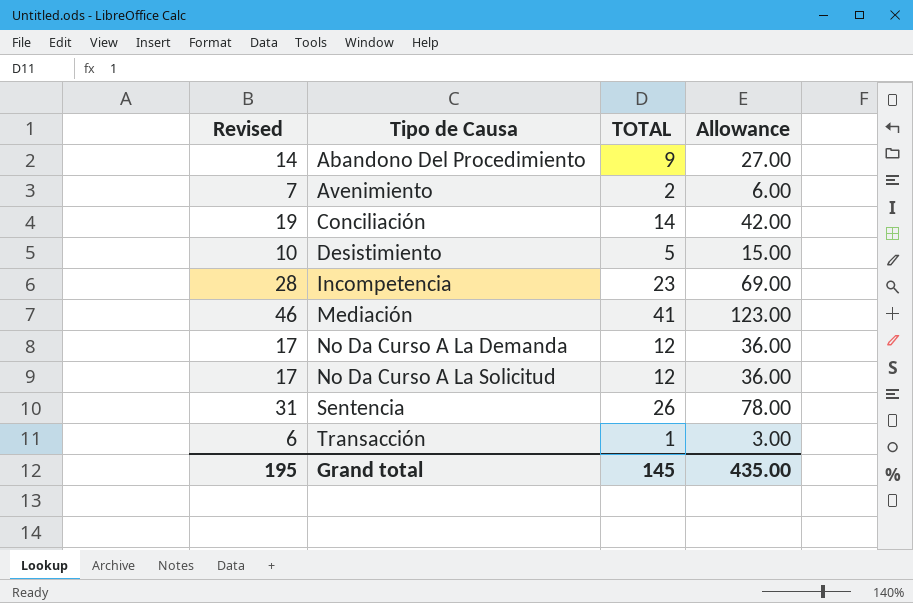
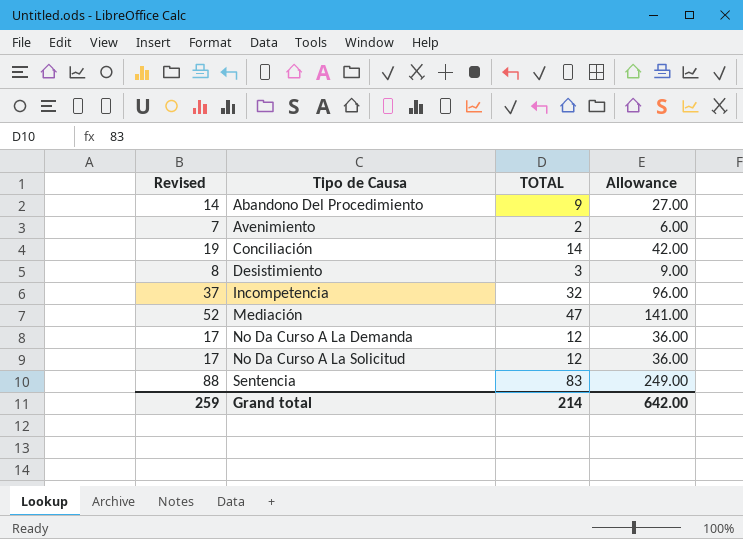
row Transacción: 6 | 1 | 3.00 -> none
Desistimiento | Revised: 10 -> 8
Desistimiento | TOTAL: 5 -> 3
Desistimiento | Allowance: 15.00 -> 9.00
Incompetencia | Revised: 28 -> 37
Incompetencia | TOTAL: 23 -> 32
Incompetencia | Allowance: 69.00 -> 96.00
Mediación | Revised: 46 -> 52
Mediación | TOTAL: 41 -> 47
Mediación | Allowance: 123.00 -> 141.00
Sentencia | Revised: 31 -> 88
Sentencia | TOTAL: 26 -> 83
Sentencia | Allowance: 78.00 -> 249.00
Grand total | Revised: 195 -> 259
Grand total | TOTAL: 145 -> 214
Grand total | Allowance: 435.00 -> 642.00

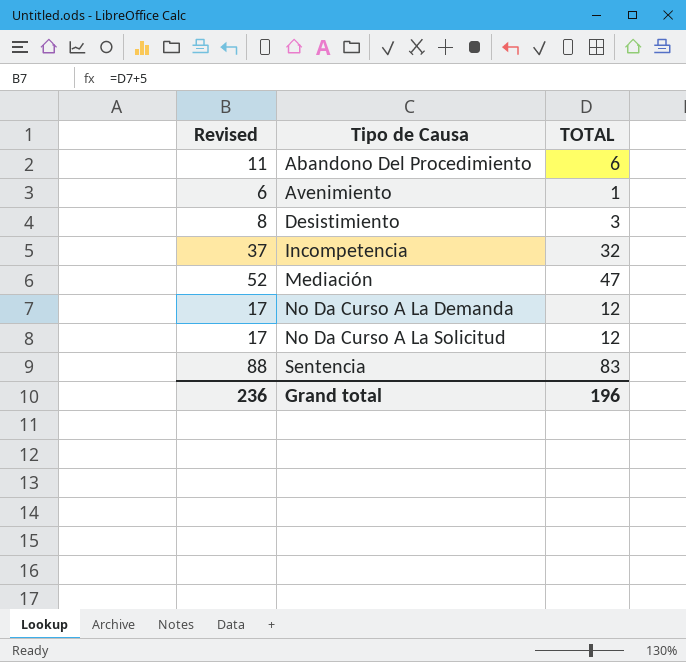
column Allowance | formula: [TOTAL] * 3 -> none
row Conciliación: 19 | 14 | 42.00 -> none
Abandono Del Procedimiento | Revised: 14 -> 11
Abandono Del Procedimiento | TOTAL: 9 -> 6
Avenimiento | Revised: 7 -> 6
Avenimiento | TOTAL: 2 -> 1
Grand total | Revised: 259 -> 236
Grand total | TOTAL: 214 -> 196

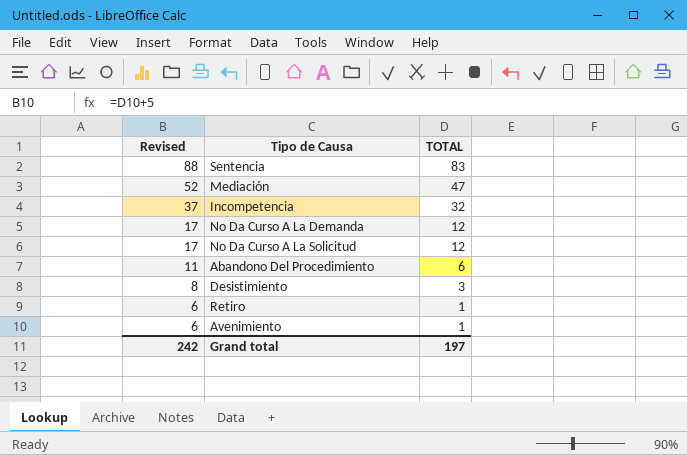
row order: Tipo de Causa ascending -> Revised descending
row Retiro: none -> 6 | 1
Grand total | Revised: 236 -> 242
Grand total | TOTAL: 196 -> 197

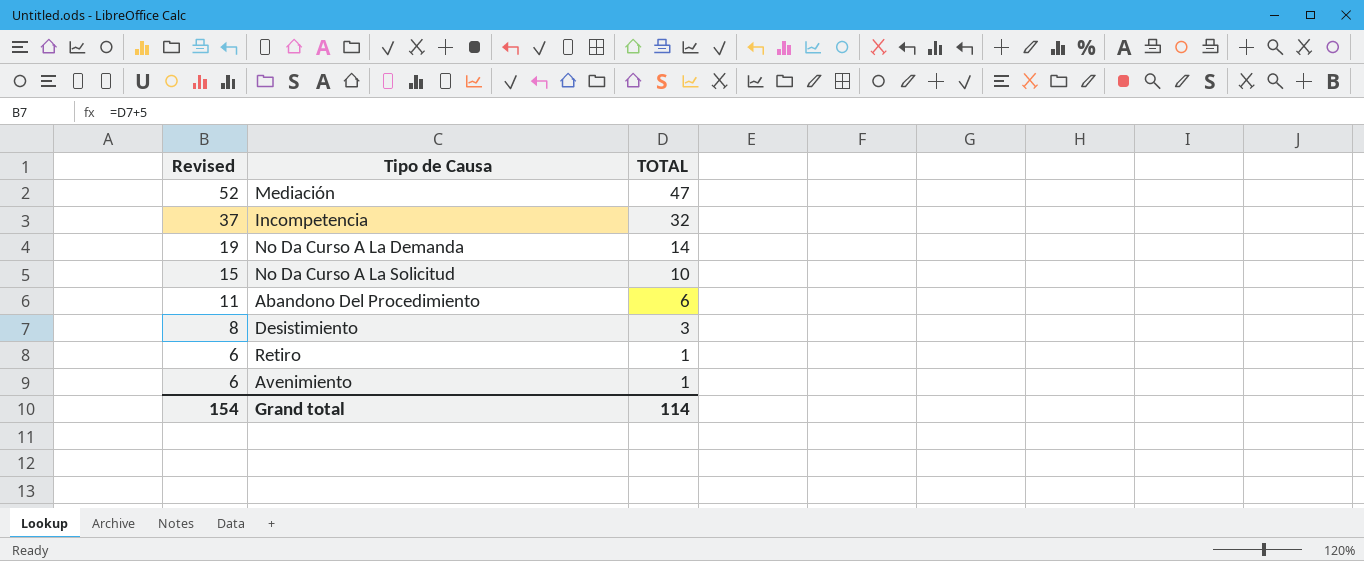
row Sentencia: 88 | 83 -> none
No Da Curso A La Demanda | Revised: 17 -> 19
No Da Curso A La Demanda | TOTAL: 12 -> 14
No Da Curso A La Solicitud | Revised: 17 -> 15
No Da Curso A La Solicitud | TOTAL: 12 -> 10
Grand total | Revised: 242 -> 154
Grand total | TOTAL: 197 -> 114

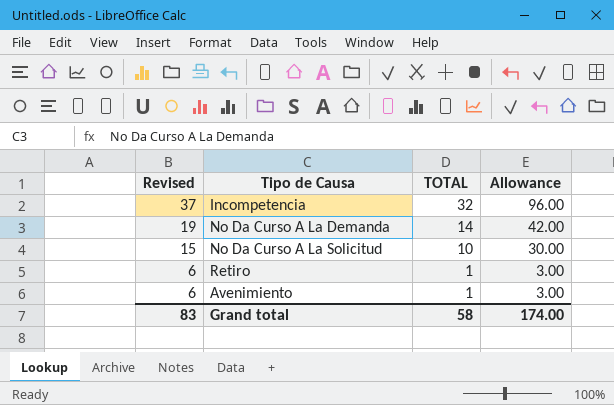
column Allowance | formula: none -> [TOTAL] * 3
row Mediación: 52 | 47 -> none
row Abandono Del Procedimiento: 11 | 6 -> none
row Desistimiento: 8 | 3 -> none
Grand total | Revised: 154 -> 83
Grand total | TOTAL: 114 -> 58

